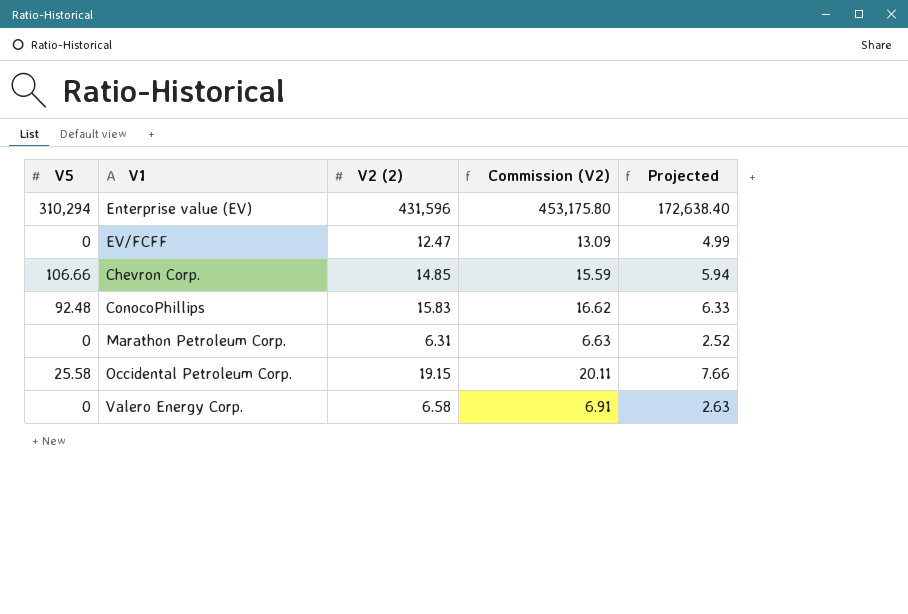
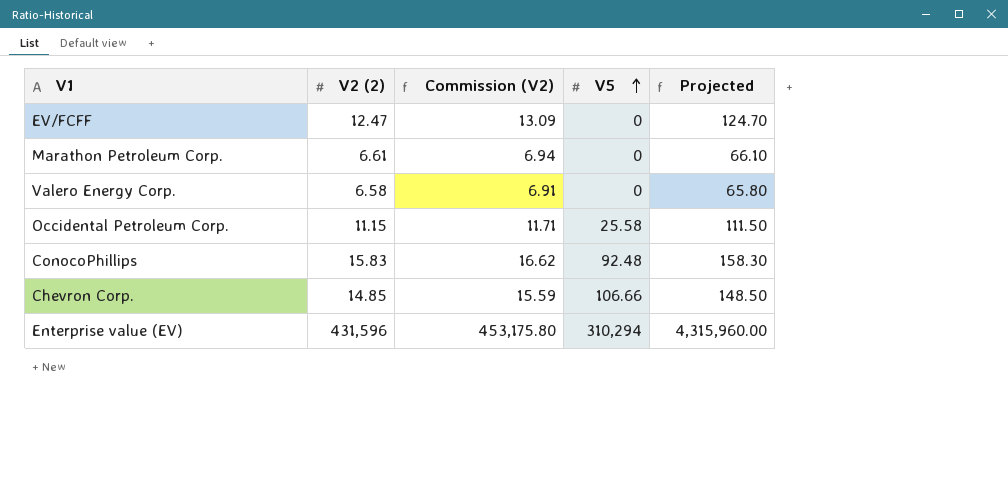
row order: none -> V5 ascending
column V5 | position: 1 -> 4
column Projected | formula: [V2 (2)] * 0.4 -> [V2 (2)] * 10
Marathon Petroleum Corp. | V2 (2): 6.31 -> 6.61
Marathon Petroleum Corp. | Commission (V2): 6.63 -> 6.94
Occidental Petroleum Corp. | V2 (2): 19.15 -> 11.15
Occidental Petroleum Corp. | Commission (V2): 20.11 -> 11.71

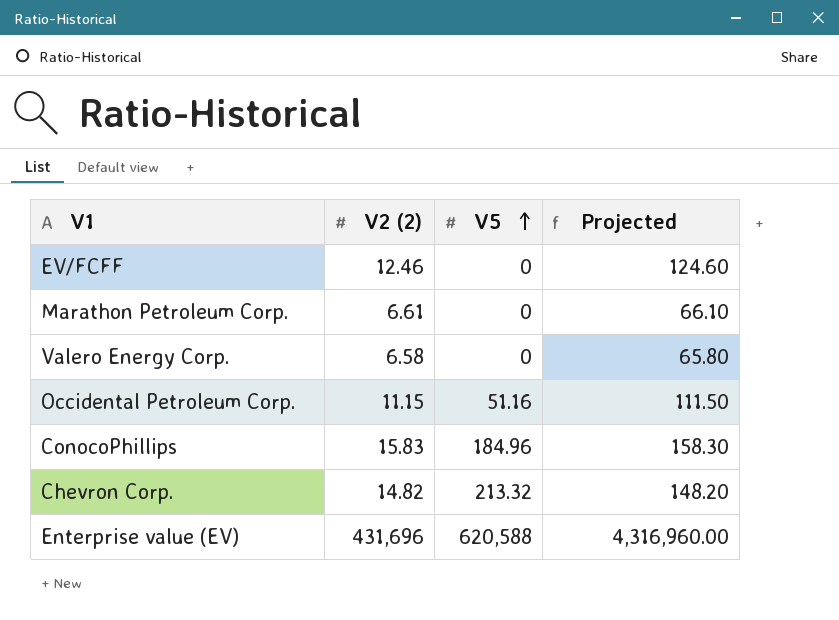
column Commission (V2) | formula: [V2 (2)] * 1.05 -> none
EV/FCFF | V2 (2): 12.47 -> 12.46
EV/FCFF | Projected: 124.70 -> 124.60
Occidental Petroleum Corp. | V5: 25.58 -> 51.16
ConocoPhillips | V5: 92.48 -> 184.96
Chevron Corp. | V2 (2): 14.85 -> 14.82
Chevron Corp. | V5: 106.66 -> 213.32
Chevron Corp. | Projected: 148.50 -> 148.20
Enterprise value (EV) | V2 (2): 431,596 -> 431,696
Enterprise value (EV) | V5: 310,294 -> 620,588
Enterprise value (EV) | Projected: 4,315,960.00 -> 4,316,960.00

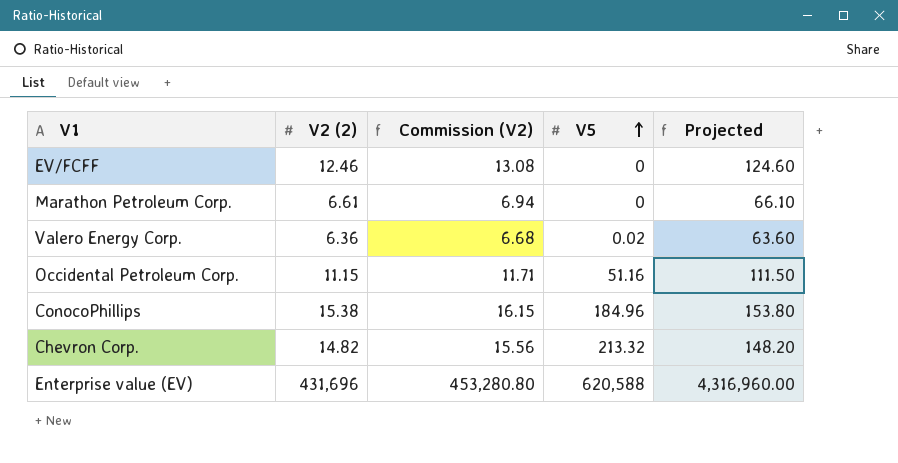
column Commission (V2) | formula: none -> [V2 (2)] * 1.05
Valero Energy Corp. | V2 (2): 6.58 -> 6.36
Valero Energy Corp. | V5: 0 -> 0.02
Valero Energy Corp. | Projected: 65.80 -> 63.60
ConocoPhillips | V2 (2): 15.83 -> 15.38
ConocoPhillips | Projected: 158.30 -> 153.80

